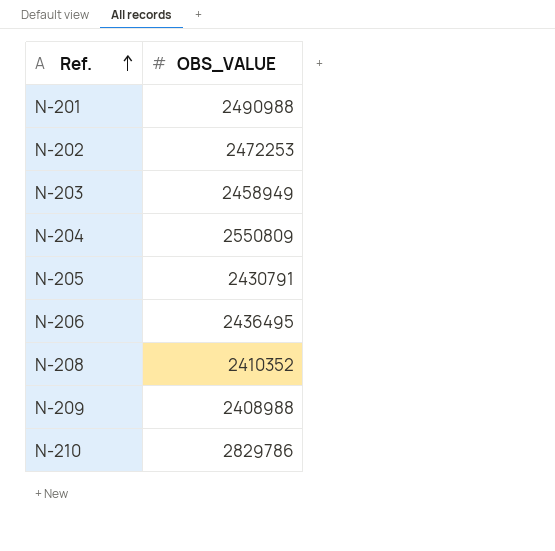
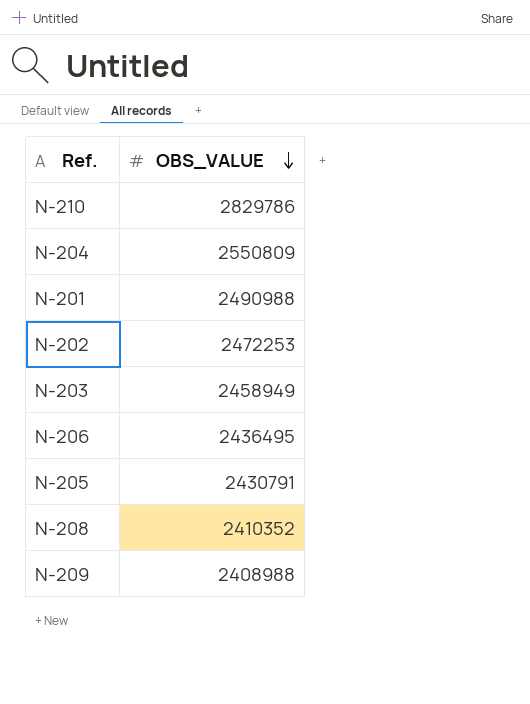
row order: Ref. ascending -> OBS_VALUE descending

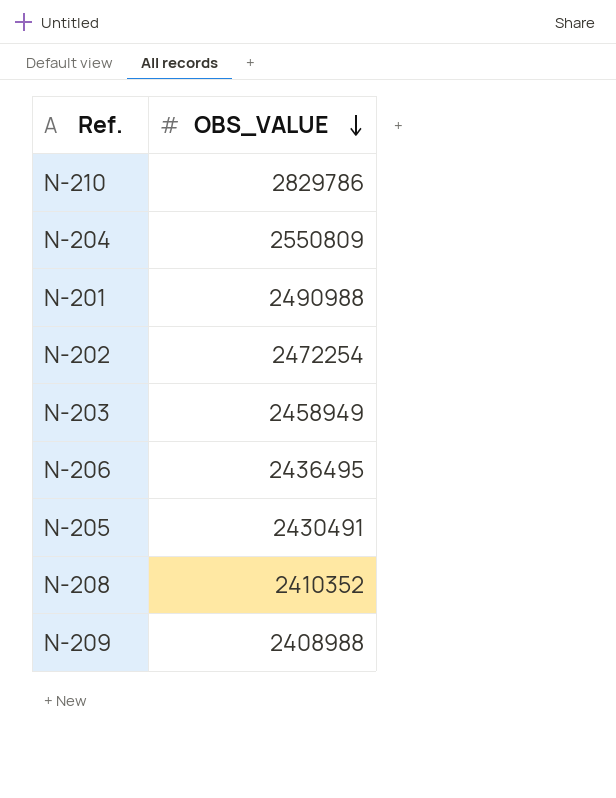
N-202 | OBS_VALUE: 2472253 -> 2472254
N-205 | OBS_VALUE: 2430791 -> 2430491

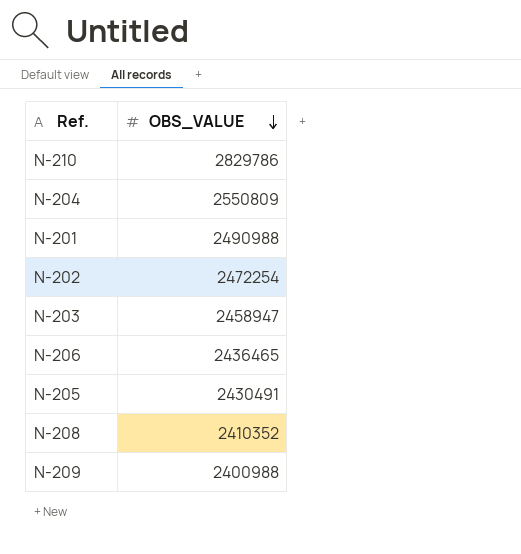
N-203 | OBS_VALUE: 2458949 -> 2458947
N-206 | OBS_VALUE: 2436495 -> 2436465
N-209 | OBS_VALUE: 2408988 -> 2400988

